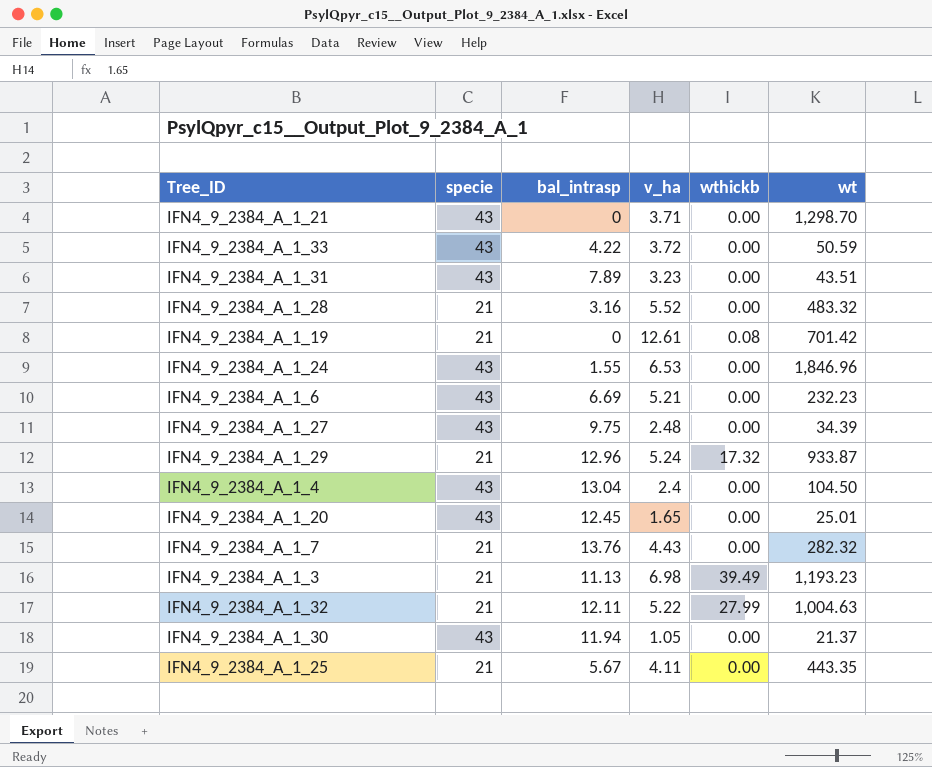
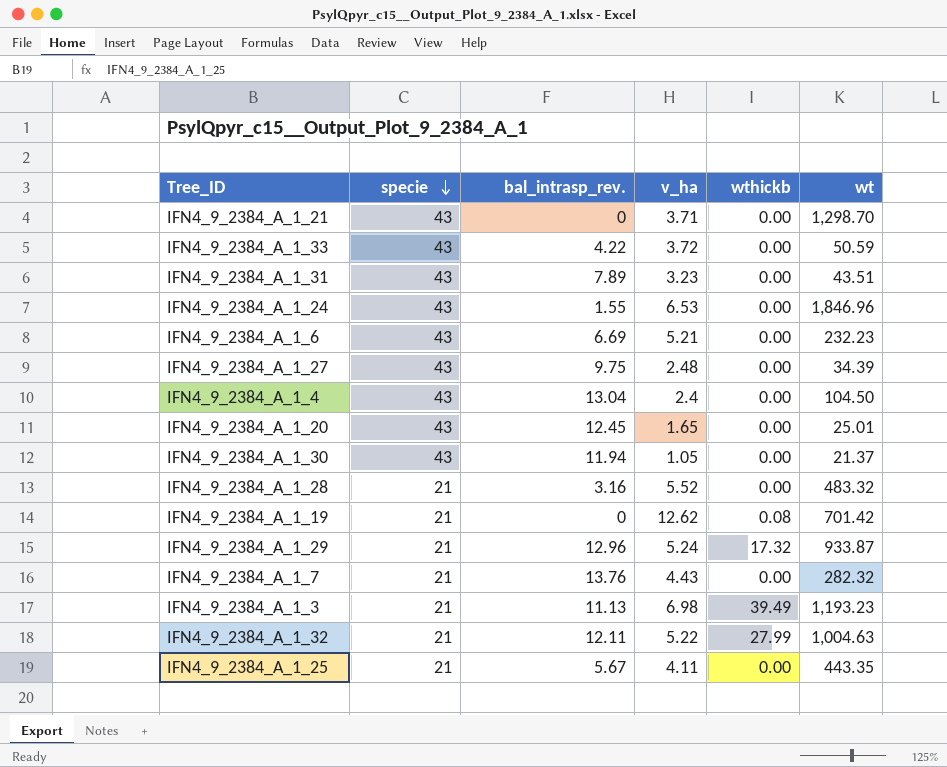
row order: none -> specie descending
column name: bal_intrasp -> bal_intrasp_rev.
IFN4_9_2384_A_1_19 | v_ha: 12.61 -> 12.62

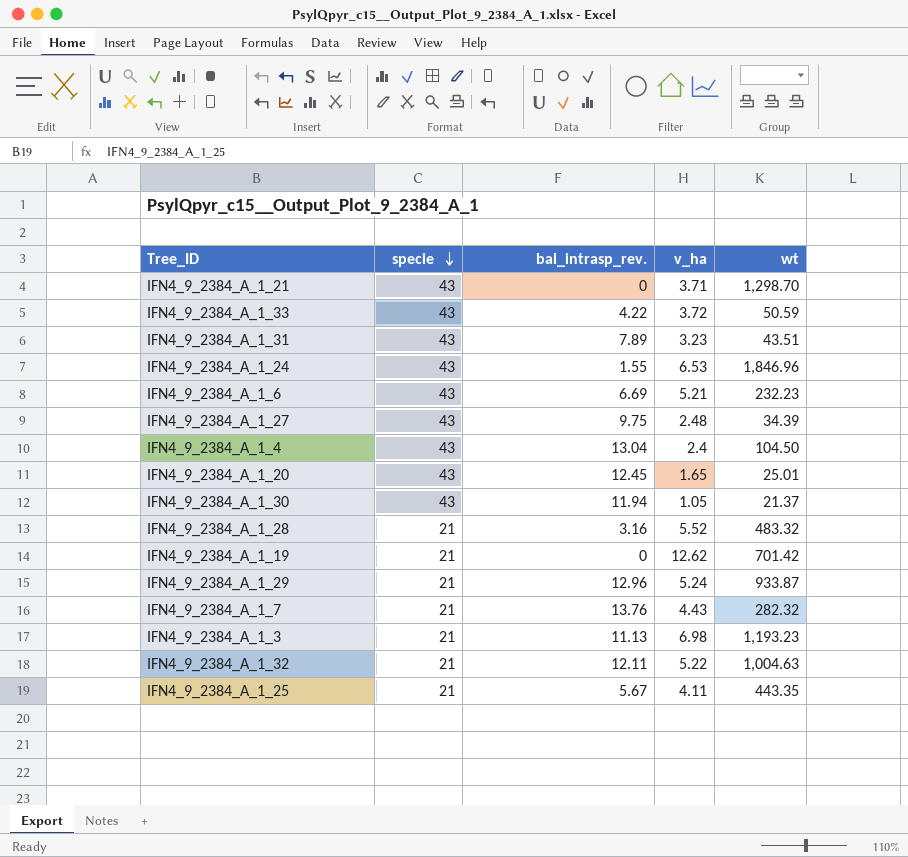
column wthickb | position: 5 -> none

